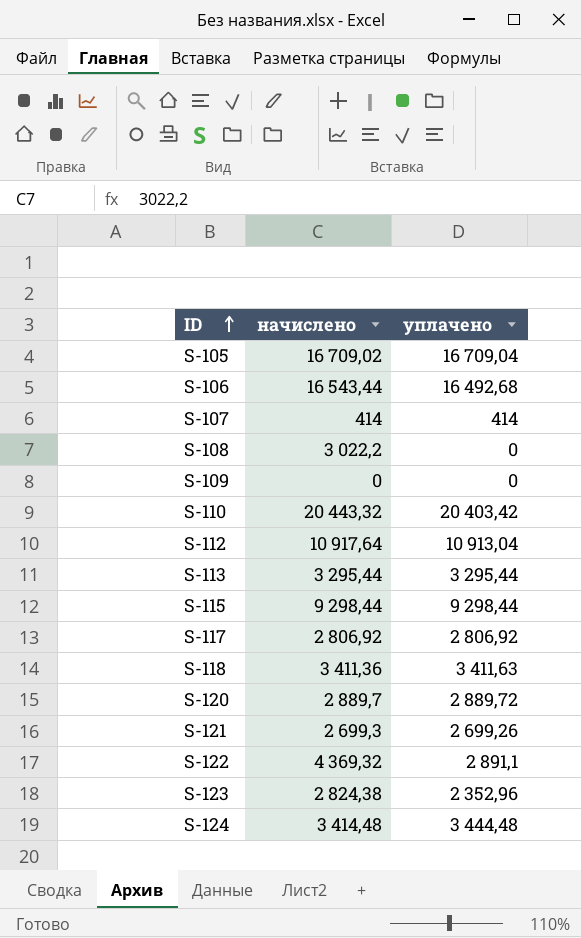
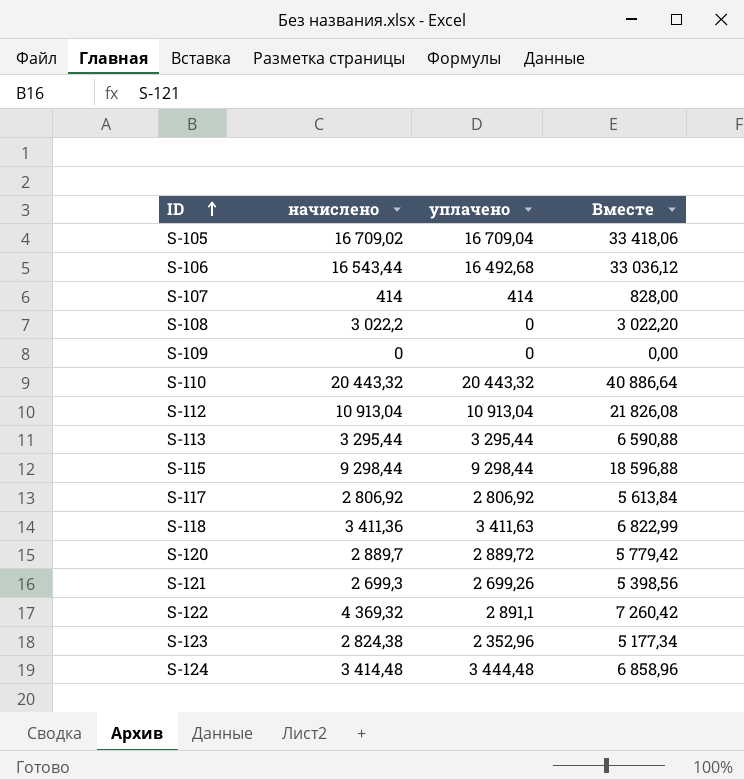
column Вместе | formula: none -> [начислено] + [уплачено]
S-110 | уплачено: 20 403,42 -> 20 443,32
S-112 | начислено: 10 917,64 -> 10 913,04

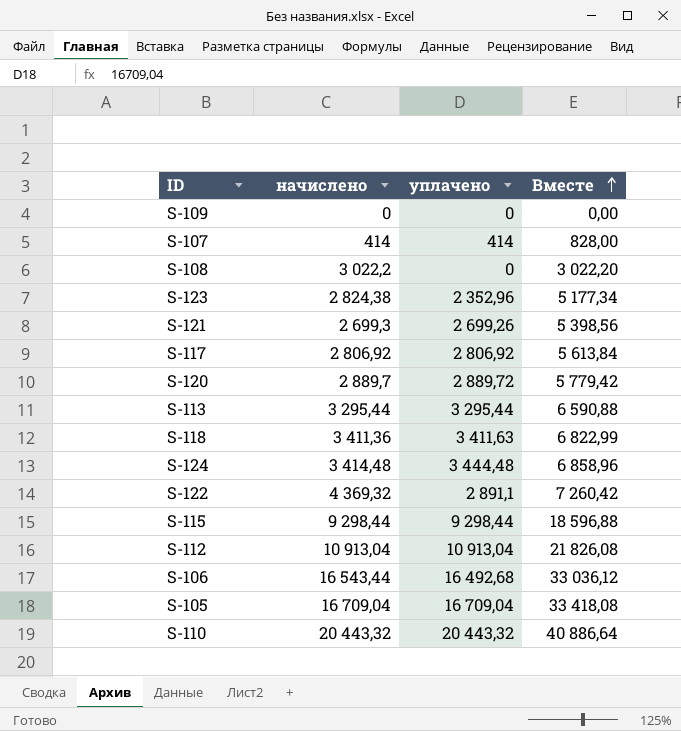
row order: ID ascending -> Вместе ascending
S-105 | начислено: 16 709,02 -> 16 709,04
S-105 | Вместе: 33 418,06 -> 33 418,08

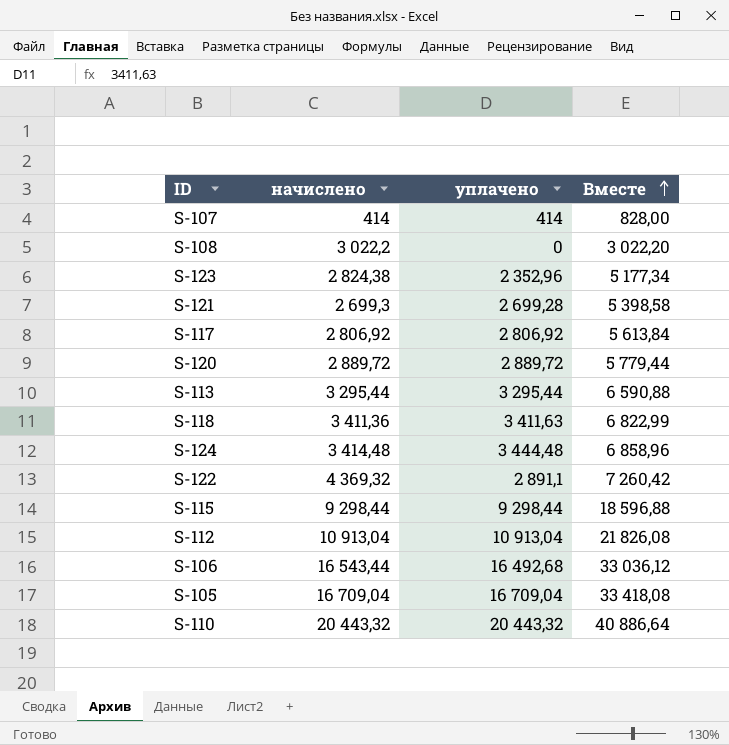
row S-109: 0 | 0 | 0,00 -> none
S-121 | уплачено: 2 699,26 -> 2 699,28
S-121 | Вместе: 5 398,56 -> 5 398,58
S-120 | начислено: 2 889,7 -> 2 889,72
S-120 | Вместе: 5 779,42 -> 5 779,44

